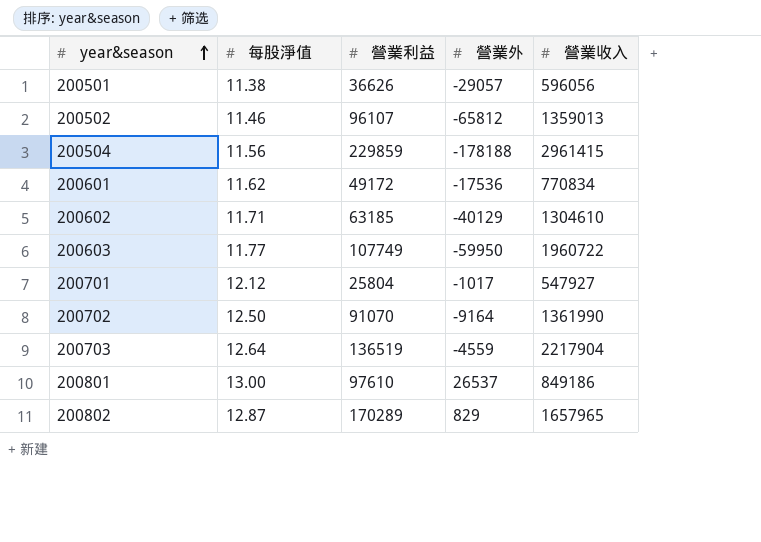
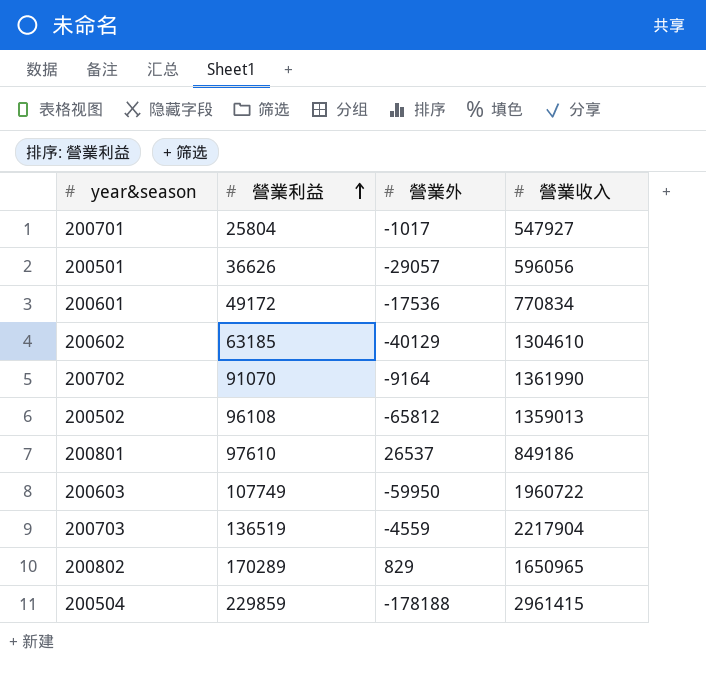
row order: year&season ascending -> 營業利益 ascending
column 每股淨值 | position: 2 -> none
200502 | 營業利益: 96107 -> 96108
200802 | 營業收入: 1657965 -> 1650965

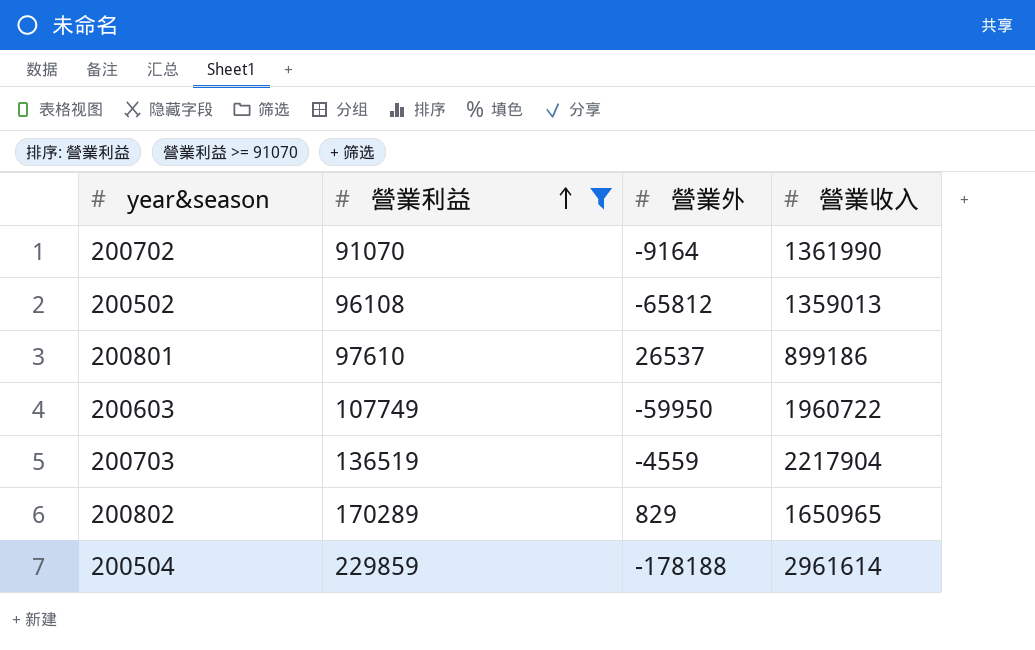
filter: none -> 營業利益 >= 91070
200801 | 營業收入: 849186 -> 899186
200504 | 營業收入: 2961415 -> 2961614

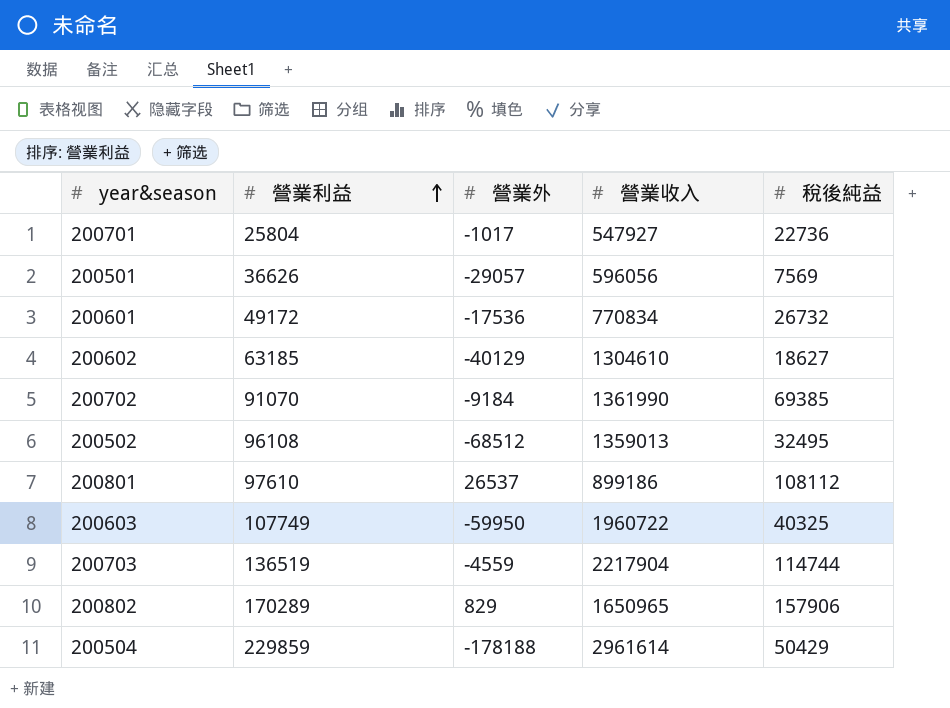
filter: 營業利益 >= 91070 -> none
column 稅後純益 | position: none -> 5
200702 | 營業外: -9164 -> -9184
200502 | 營業外: -65812 -> -68512

